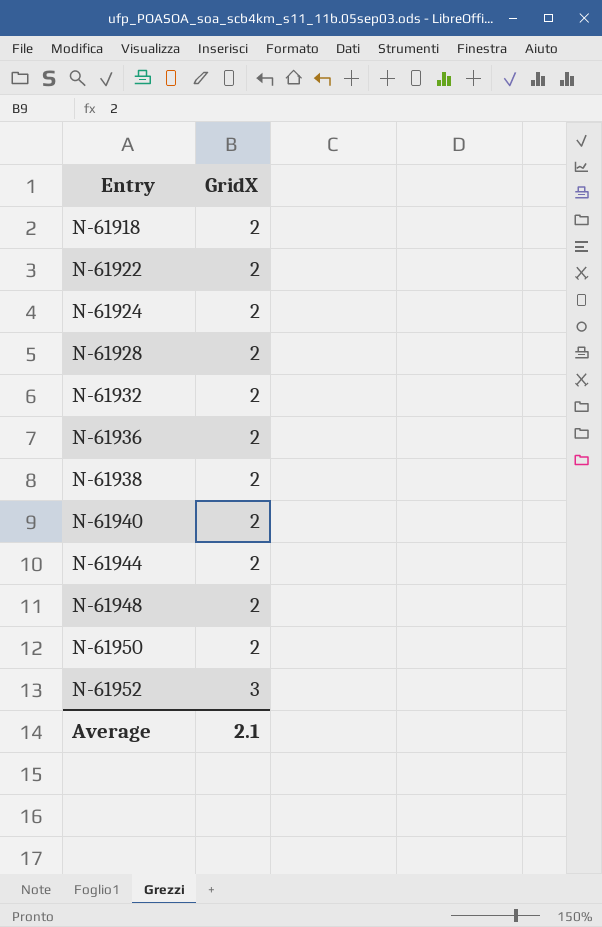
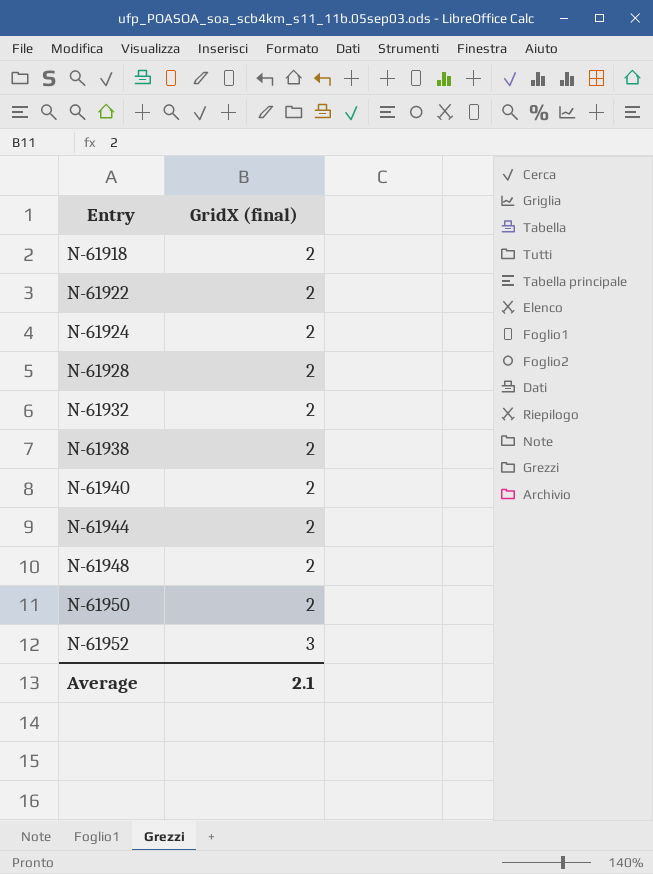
column name: GridX -> GridX (final)
row N-61936: 2 -> none

